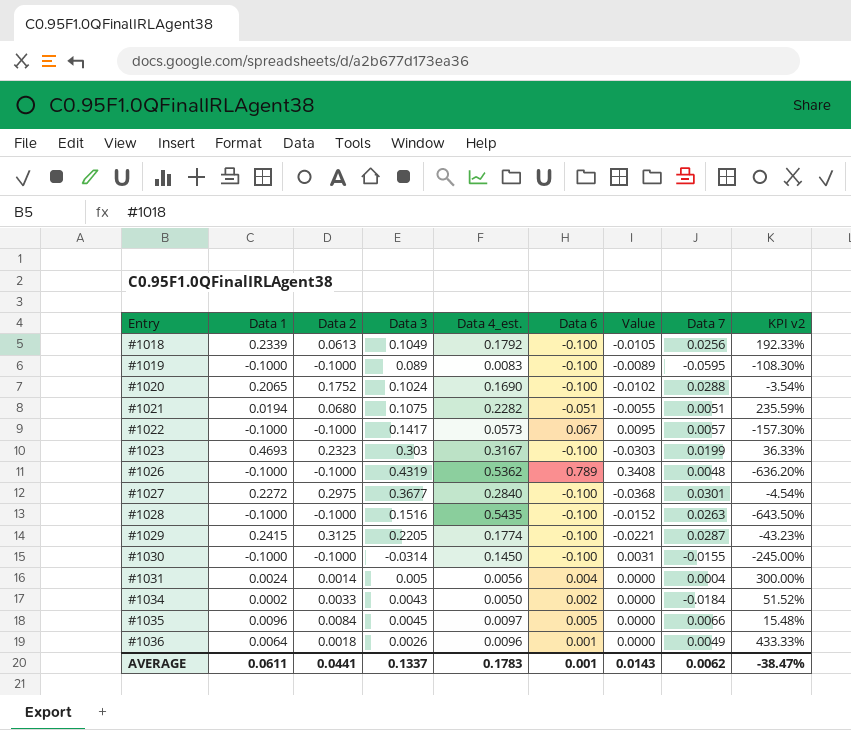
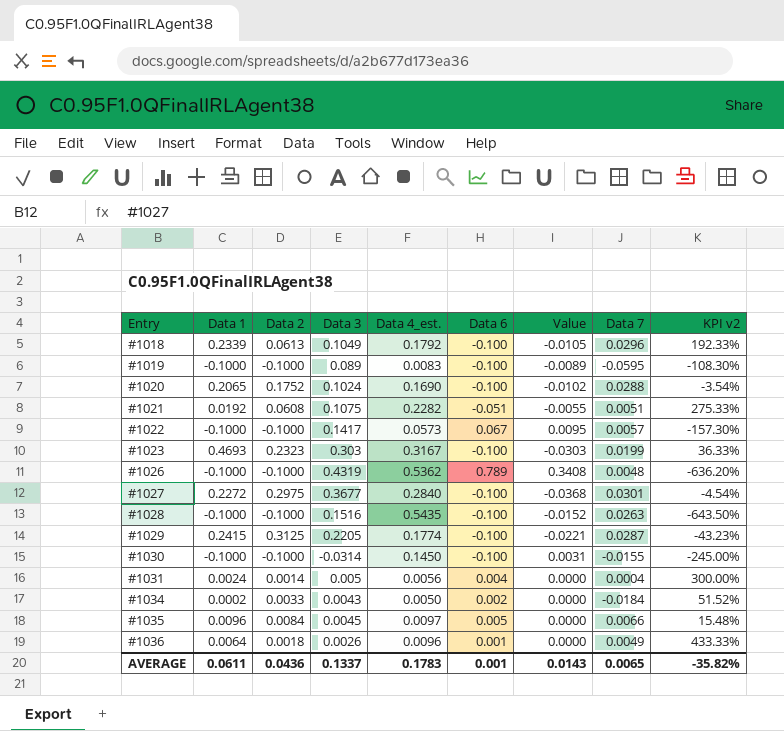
#1018 | Data 7: 0.0256 -> 0.0296
#1021 | Data 1: 0.0194 -> 0.0192
#1021 | Data 2: 0.0680 -> 0.0608
#1021 | KPI v2: 235.59% -> 275.33%
AVERAGE | Data 2: 0.0441 -> 0.0436
AVERAGE | Data 7: 0.0062 -> 0.0065
AVERAGE | KPI v2: -38.47% -> -35.82%

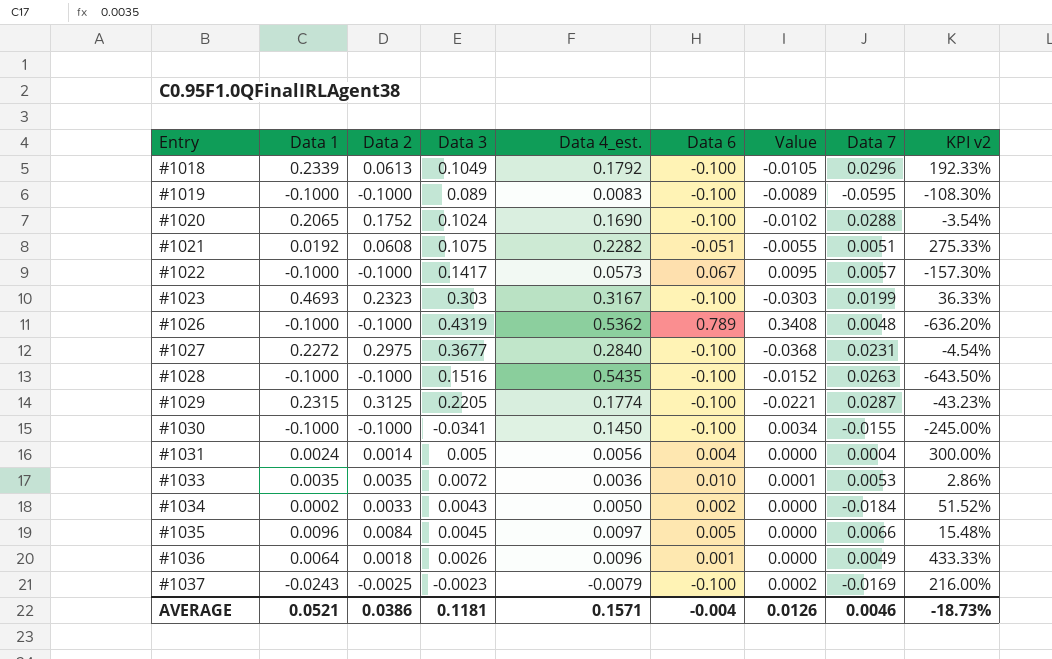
#1027 | Data 7: 0.0301 -> 0.0231
#1029 | Data 1: 0.2415 -> 0.2315
#1030 | Data 3: -0.0314 -> -0.0341
#1030 | Value: 0.0031 -> 0.0034
row #1033: none -> 0.0035 | 0.0035 | 0.0072 | 0.0036 | 0.010 | 0.0001 | 0.0053 | 2.86%
row #1037: none -> -0.0243 | -0.0025 | -0.0023 | -0.0079 | -0.100 | 0.0002 | -0.0169 | 216.00%
AVERAGE | Data 1: 0.0611 -> 0.0521
AVERAGE | Data 2: 0.0436 -> 0.0386
AVERAGE | Data 3: 0.1337 -> 0.1181
AVERAGE | Data 4_est.: 0.1783 -> 0.1571
AVERAGE | Data 6: 0.001 -> -0.004
AVERAGE | Value: 0.0143 -> 0.0126
AVERAGE | Data 7: 0.0065 -> 0.0046
AVERAGE | KPI v2: -35.82% -> -18.73%

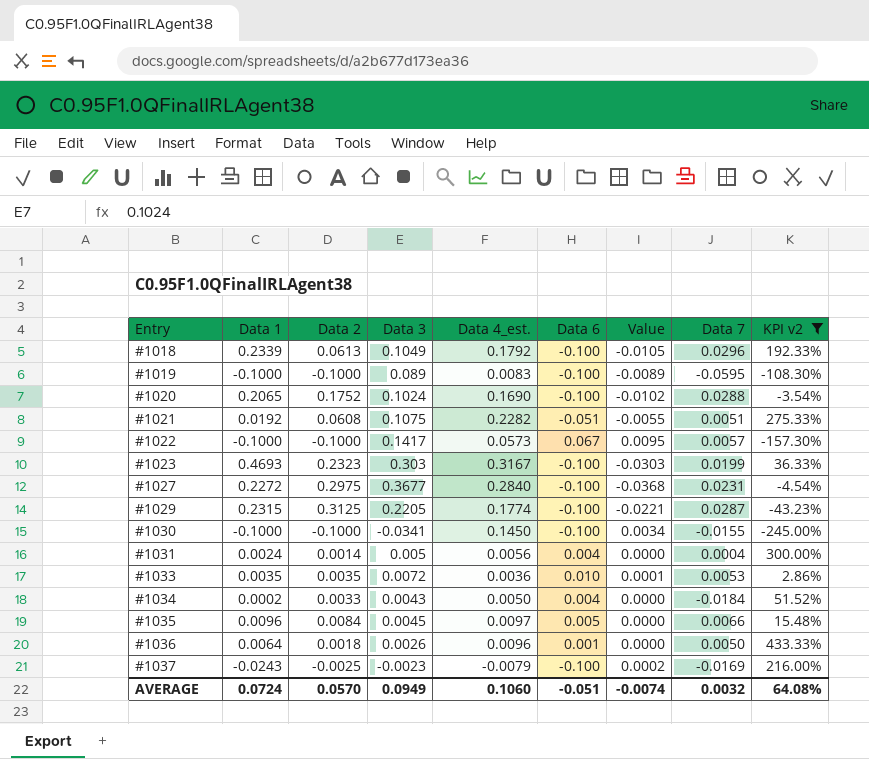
filter: none -> KPI v2 >= -245.00%
#1034 | Data 6: 0.002 -> 0.004
#1036 | Data 7: 0.0049 -> 0.0050
AVERAGE | Data 1: 0.0521 -> 0.0724
AVERAGE | Data 2: 0.0386 -> 0.0570
AVERAGE | Data 3: 0.1181 -> 0.0949
AVERAGE | Data 4_est.: 0.1571 -> 0.1060
AVERAGE | Data 6: -0.004 -> -0.051
AVERAGE | Value: 0.0126 -> -0.0074
AVERAGE | Data 7: 0.0046 -> 0.0032
AVERAGE | KPI v2: -18.73% -> 64.08%

